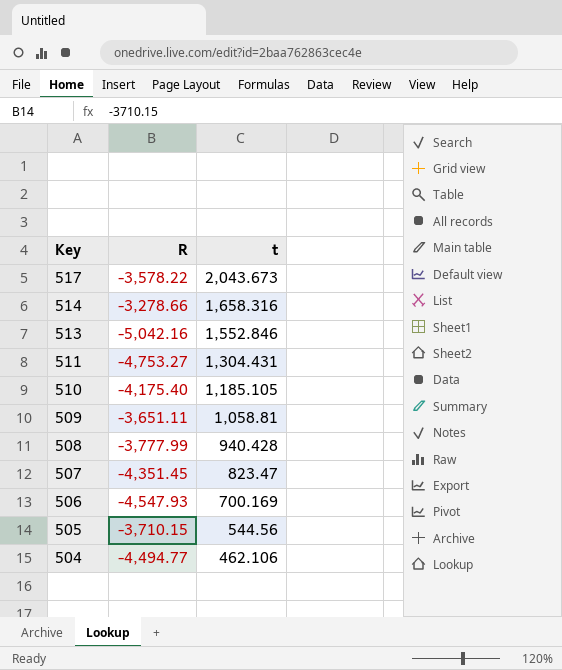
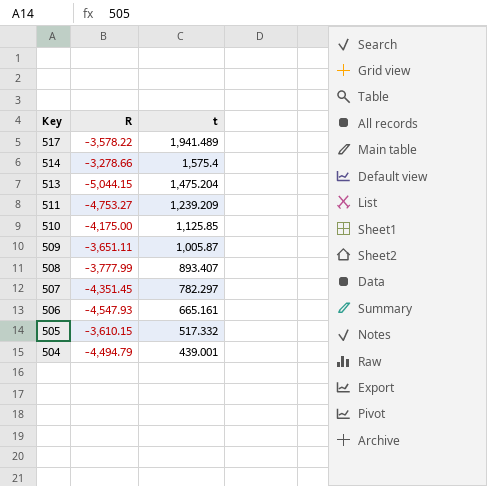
517 | t: 2,043.673 -> 1,941.489
514 | t: 1,658.316 -> 1,575.4
513 | R: -5,042.16 -> -5,044.15
513 | t: 1,552.846 -> 1,475.204
511 | t: 1,304.431 -> 1,239.209
510 | R: -4,175.40 -> -4,175.00
510 | t: 1,185.105 -> 1,125.85
509 | t: 1,058.81 -> 1,005.87
508 | t: 940.428 -> 893.407
507 | t: 823.47 -> 782.297
506 | t: 700.169 -> 665.161
505 | R: -3,710.15 -> -3,610.15
505 | t: 544.56 -> 517.332
504 | R: -4,494.77 -> -4,494.79
504 | t: 462.106 -> 439.001

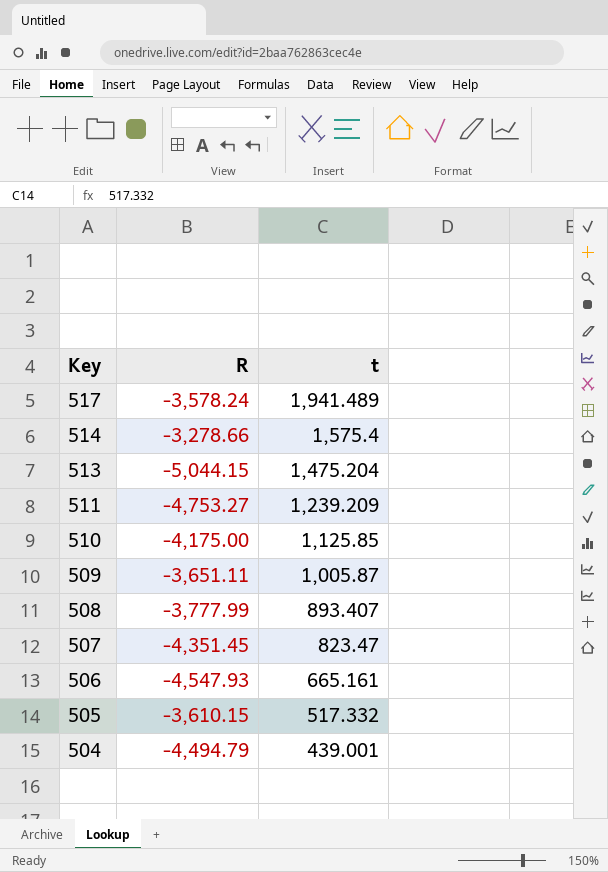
517 | R: -3,578.22 -> -3,578.24
507 | t: 782.297 -> 823.47

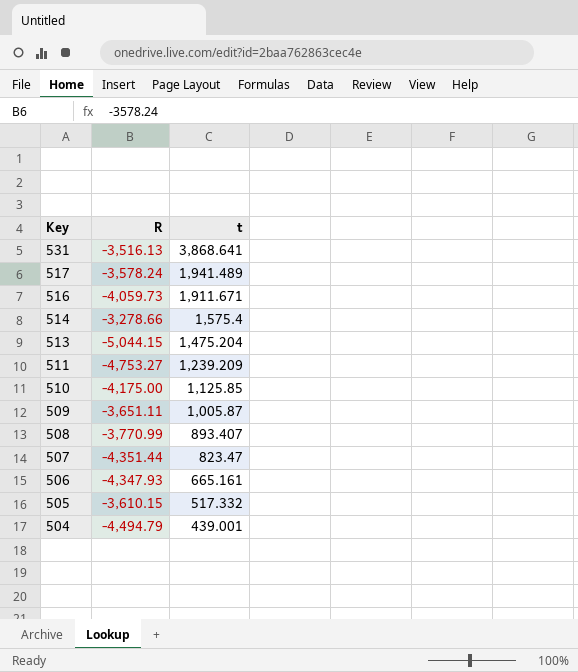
row 531: none -> -3,516.13 | 3,868.641
row 516: none -> -4,059.73 | 1,911.671
508 | R: -3,777.99 -> -3,770.99
507 | R: -4,351.45 -> -4,351.44
506 | R: -4,547.93 -> -4,347.93

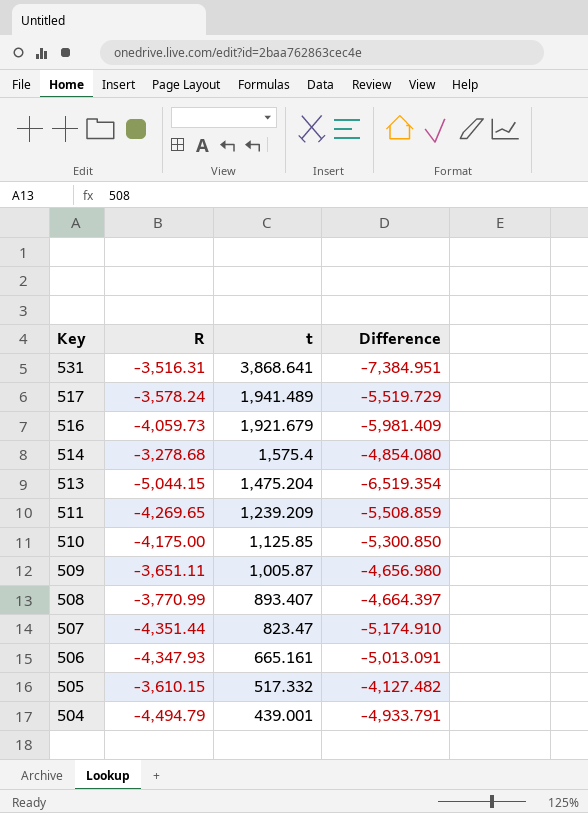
column Difference | formula: none -> [R] - [t]
531 | R: -3,516.13 -> -3,516.31
516 | t: 1,911.671 -> 1,921.679
514 | R: -3,278.66 -> -3,278.68
511 | R: -4,753.27 -> -4,269.65

